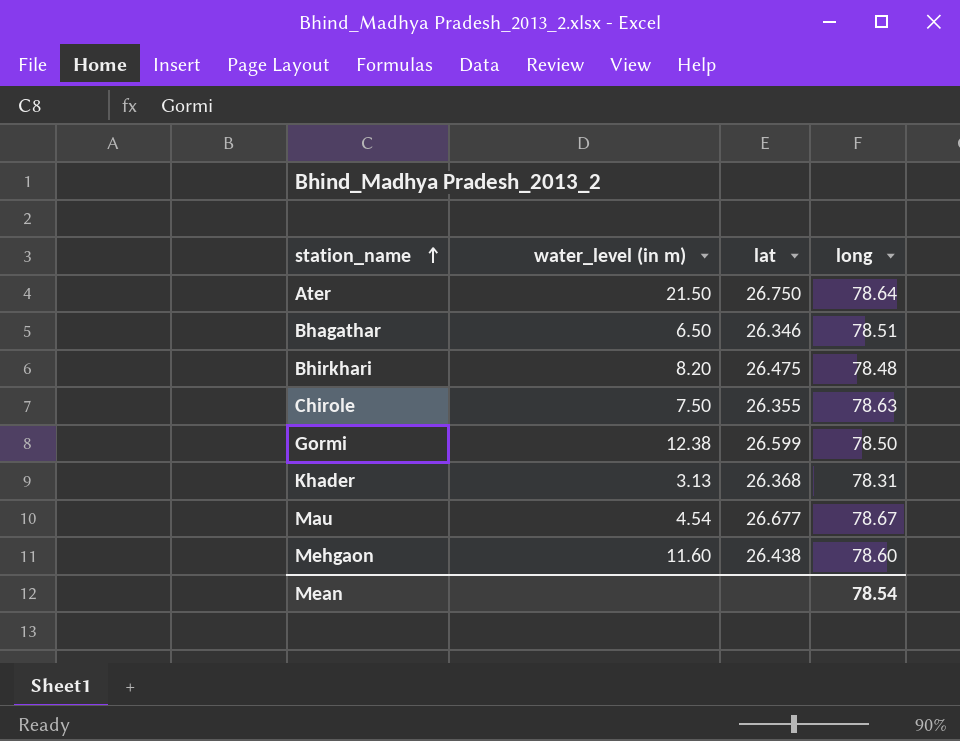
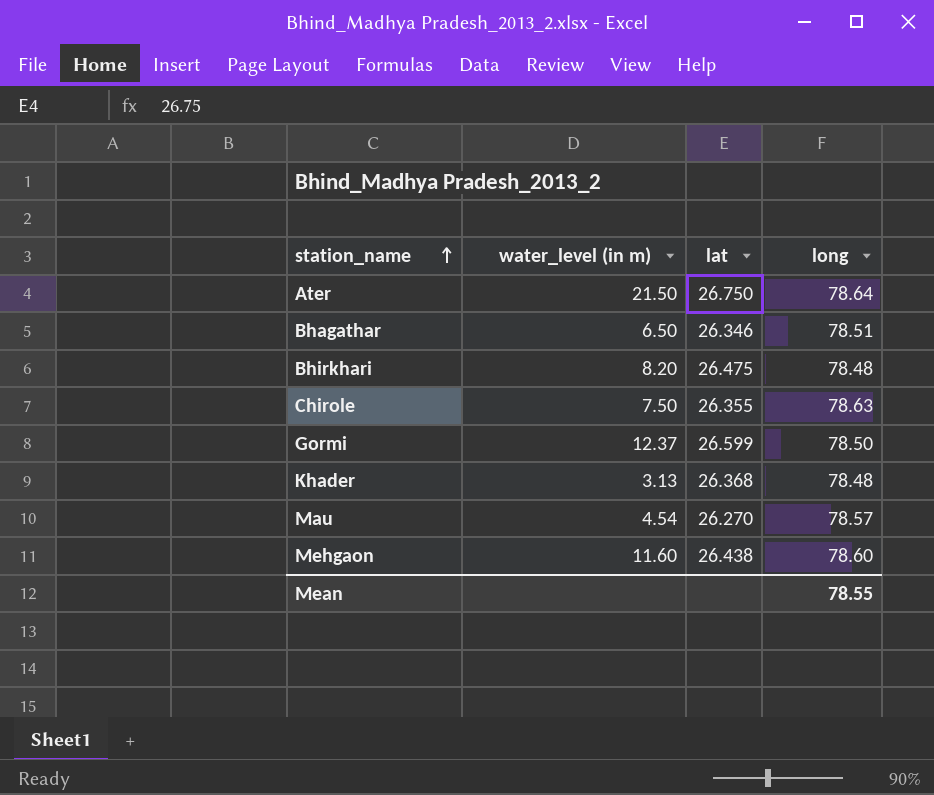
Gormi | water_level (in m): 12.38 -> 12.37
Khader | long: 78.31 -> 78.48
Mau | lat: 26.677 -> 26.270
Mau | long: 78.67 -> 78.57
Mean | long: 78.54 -> 78.55

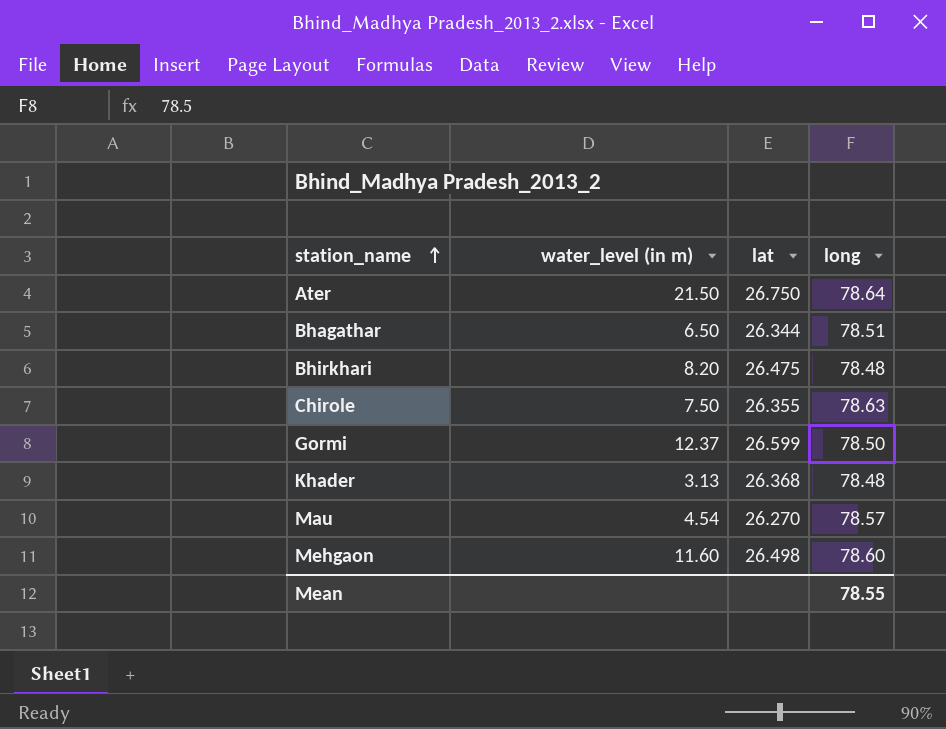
Bhagathar | lat: 26.346 -> 26.344
Mehgaon | lat: 26.438 -> 26.498

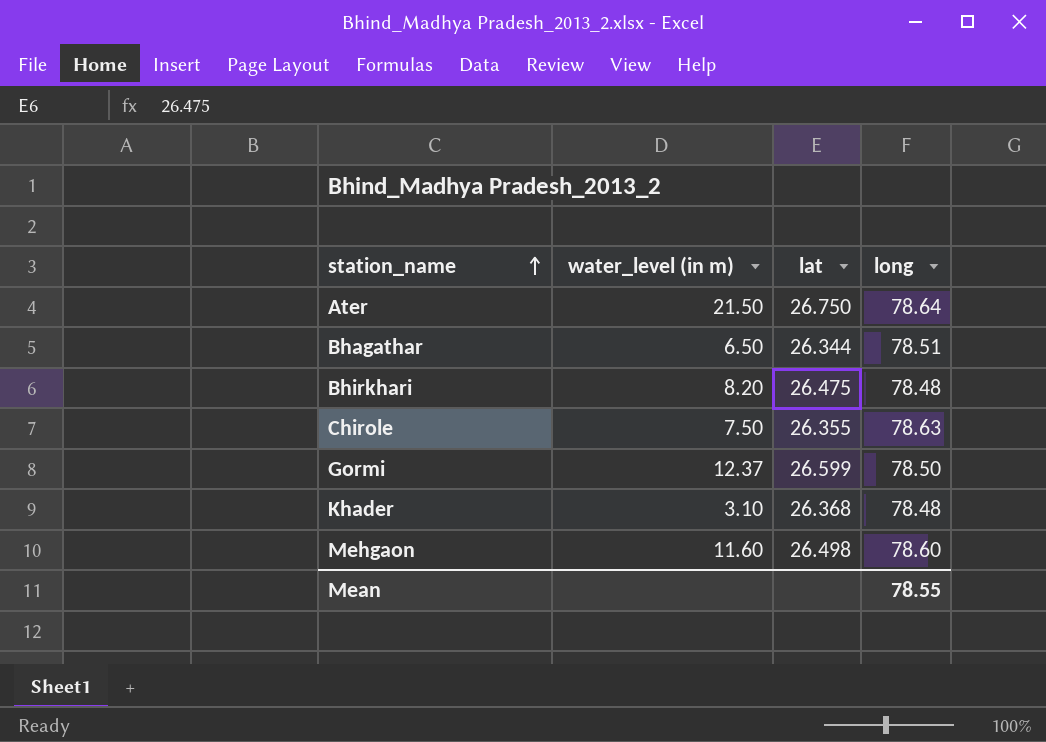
row Mau: 4.54 | 26.270 | 78.57 -> none
Khader | water_level (in m): 3.13 -> 3.10

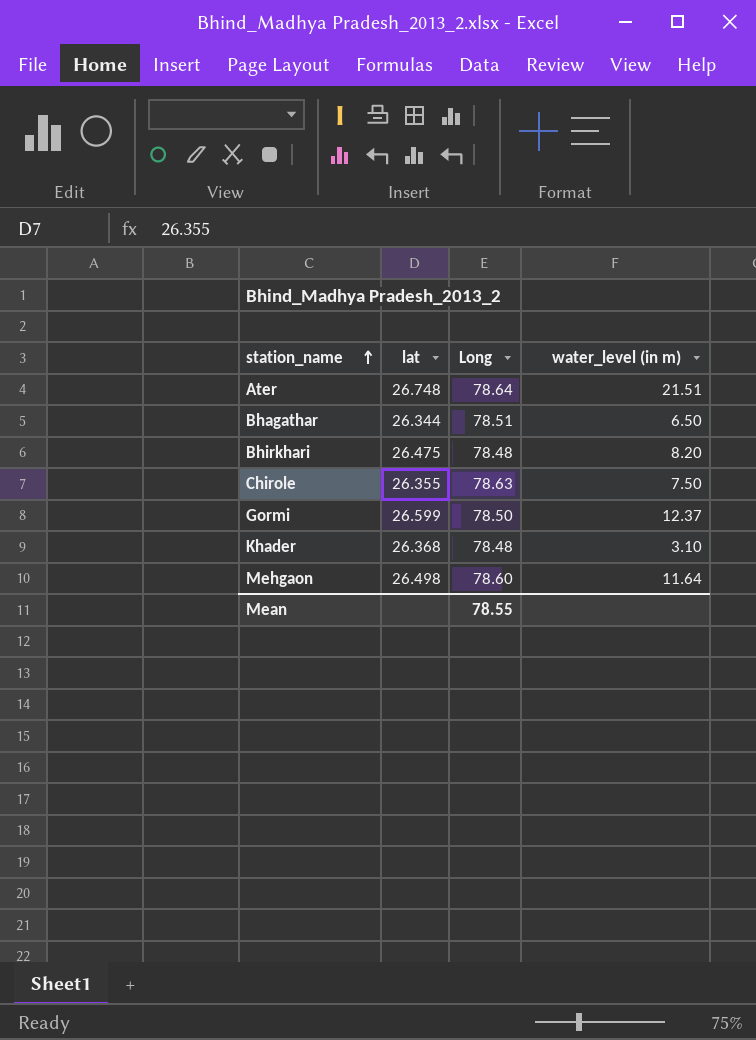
column name: long -> Long
column water_level (in m) | position: 2 -> 4
Ater | lat: 26.750 -> 26.748
Ater | water_level (in m): 21.50 -> 21.51
Mehgaon | water_level (in m): 11.60 -> 11.64

